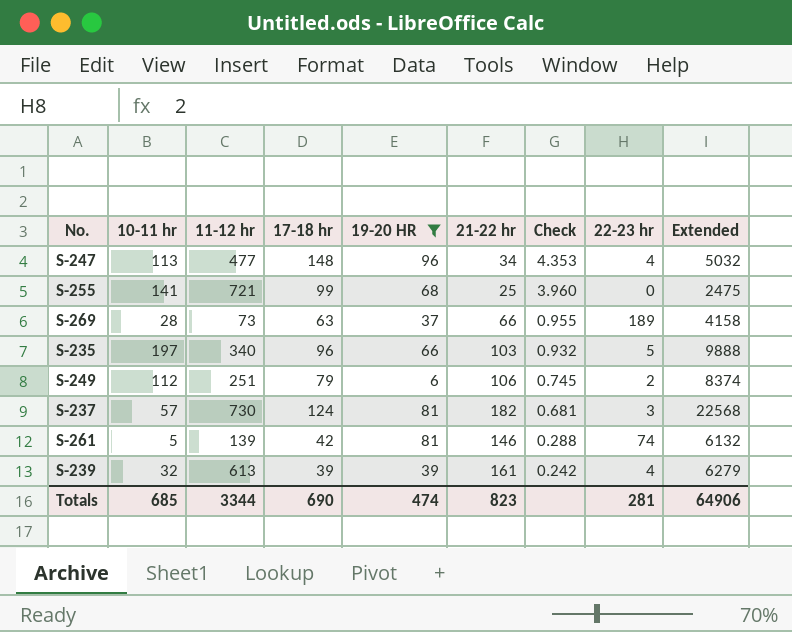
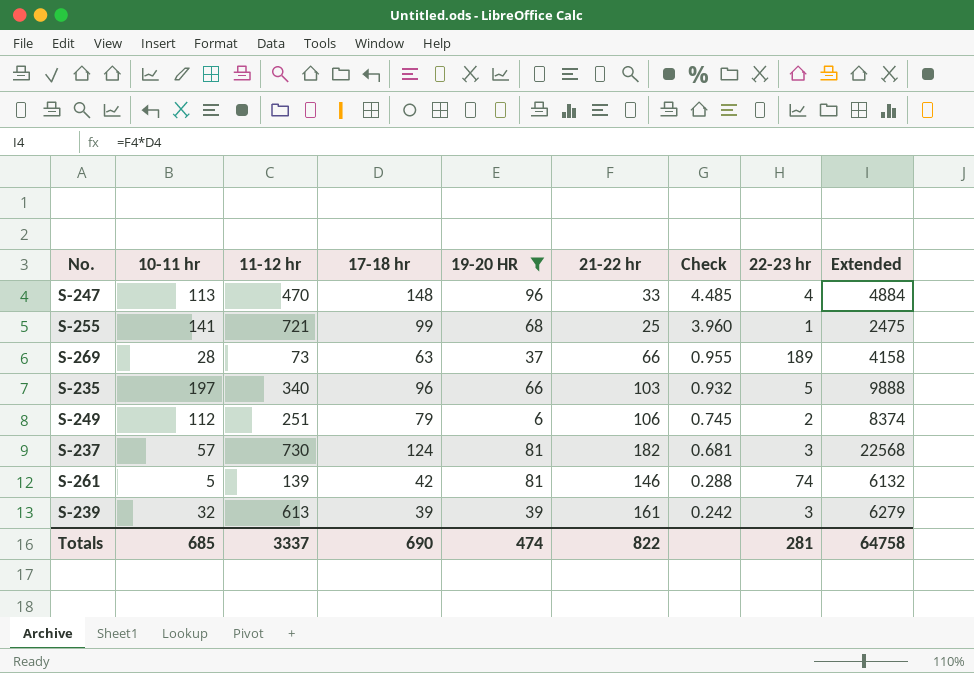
S-247 | 11-12 hr: 477 -> 470
S-247 | 21-22 hr: 34 -> 33
S-247 | Check: 4.353 -> 4.485
S-247 | Extended: 5032 -> 4884
S-255 | 22-23 hr: 0 -> 1
S-239 | 22-23 hr: 4 -> 3
Totals | 11-12 hr: 3344 -> 3337
Totals | 21-22 hr: 823 -> 822
Totals | Extended: 64906 -> 64758

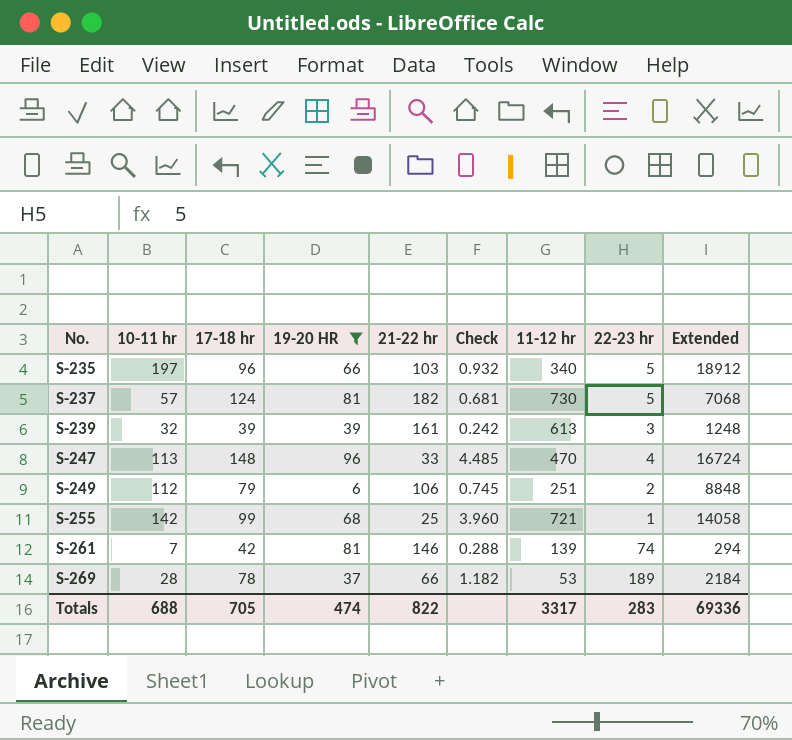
row order: Check descending -> No. ascending
column 11-12 hr | position: 3 -> 7
column Extended | formula: [17-18 hr] * [21-22 hr] -> [10-11 hr] * [17-18 hr]
S-237 | 22-23 hr: 3 -> 5
S-255 | 10-11 hr: 141 -> 142
S-261 | 10-11 hr: 5 -> 7
S-269 | 17-18 hr: 63 -> 78
S-269 | Check: 0.955 -> 1.182
S-269 | 11-12 hr: 73 -> 53
Totals | 10-11 hr: 685 -> 688
Totals | 17-18 hr: 690 -> 705
Totals | 11-12 hr: 3337 -> 3317
Totals | 22-23 hr: 281 -> 283
Totals | Extended: 64758 -> 69336

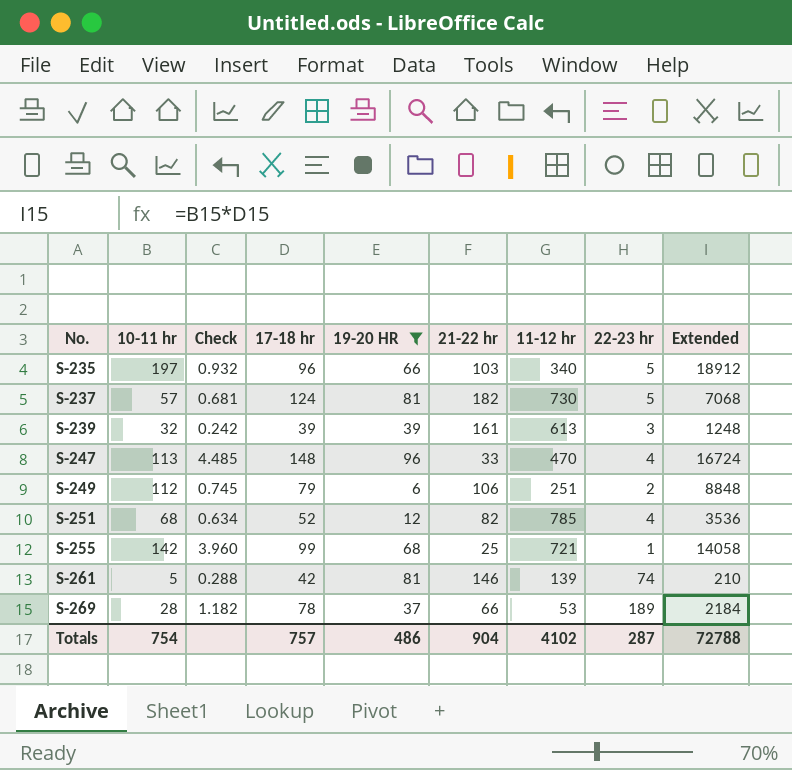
column Check | position: 6 -> 3
row S-251: none -> 68 | 0.634 | 52 | 12 | 82 | 785 | 4 | 3536
S-261 | 10-11 hr: 7 -> 5
S-261 | Extended: 294 -> 210
Totals | 10-11 hr: 688 -> 754
Totals | 17-18 hr: 705 -> 757
Totals | 19-20 HR: 474 -> 486
Totals | 21-22 hr: 822 -> 904
Totals | 11-12 hr: 3317 -> 4102
Totals | 22-23 hr: 283 -> 287
Totals | Extended: 69336 -> 72788

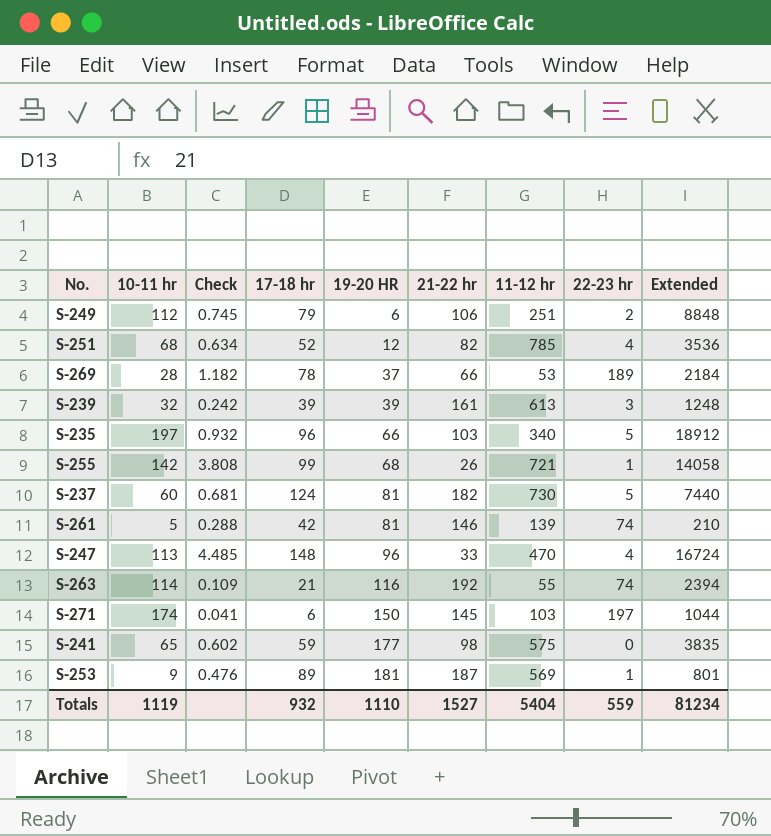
filter: 19-20 HR <= 96 -> none
row order: No. ascending -> 19-20 HR ascending
S-255 | Check: 3.960 -> 3.808
S-255 | 21-22 hr: 25 -> 26
S-237 | 10-11 hr: 57 -> 60
S-237 | Extended: 7068 -> 7440
Totals | 10-11 hr: 754 -> 1119
Totals | 17-18 hr: 757 -> 932
Totals | 19-20 HR: 486 -> 1110
Totals | 21-22 hr: 904 -> 1527
Totals | 11-12 hr: 4102 -> 5404
Totals | 22-23 hr: 287 -> 559
Totals | Extended: 72788 -> 81234

